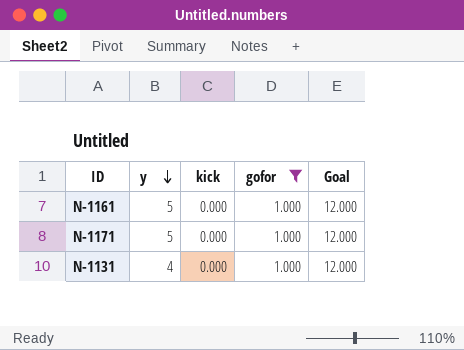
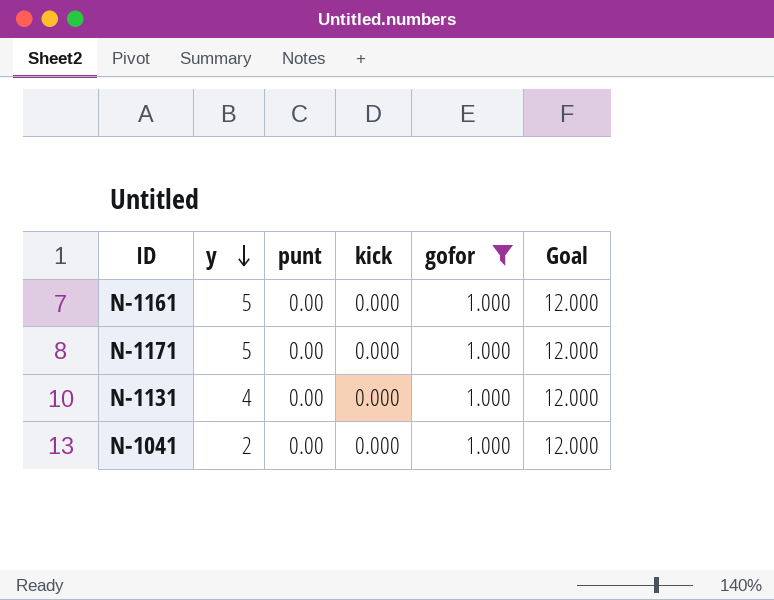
column punt | position: none -> 3
row N-1041: none -> 2 | 0.00 | 0.000 | 1.000 | 12.000

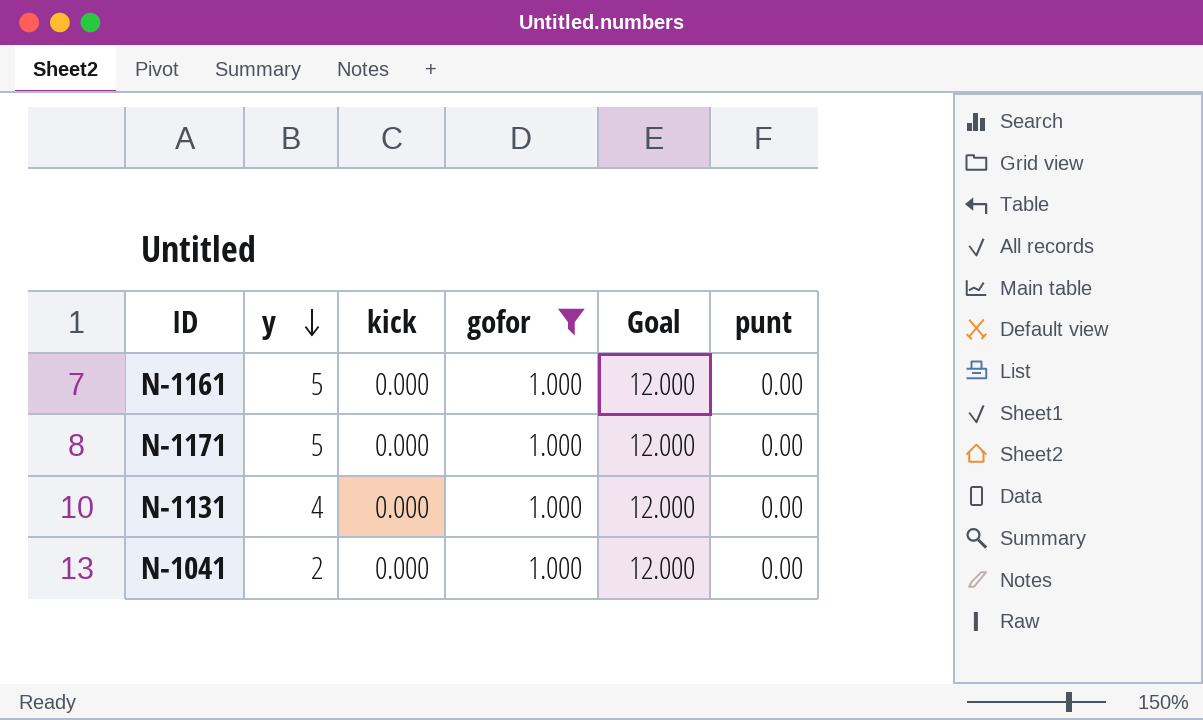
column punt | position: 3 -> 6

